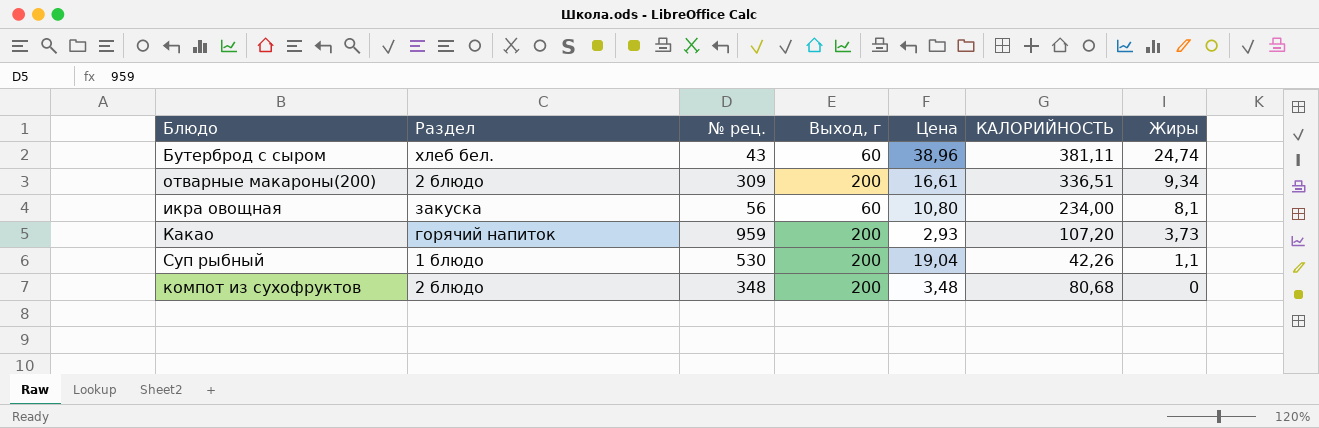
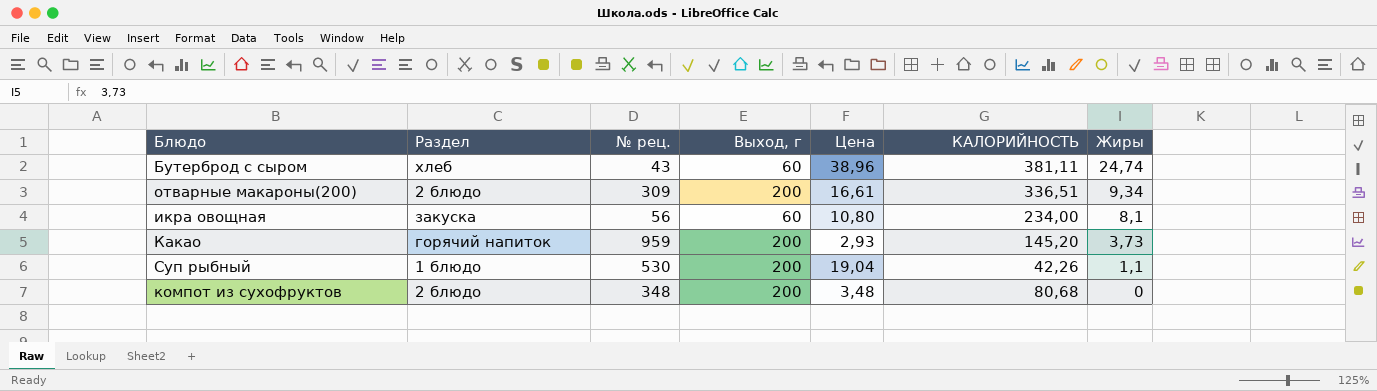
Бутерброд с сыром | Раздел: хлеб бел. -> хлеб
Какао | КАЛОРИЙНОСТЬ: 107,20 -> 145,20

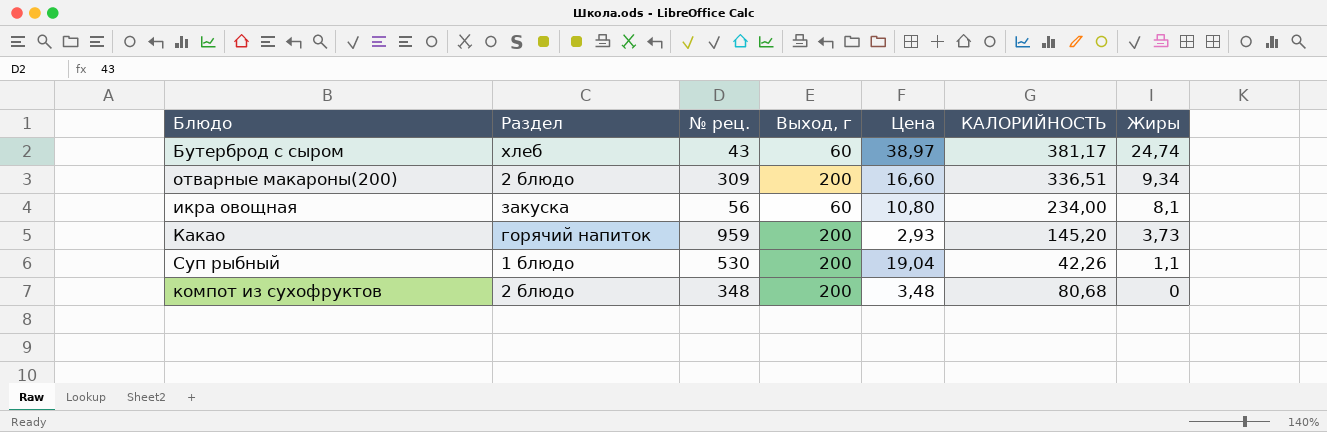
Бутерброд с сыром | Цена: 38,96 -> 38,97
Бутерброд с сыром | КАЛОРИЙНОСТЬ: 381,11 -> 381,17
отварные макароны(200) | Цена: 16,61 -> 16,60

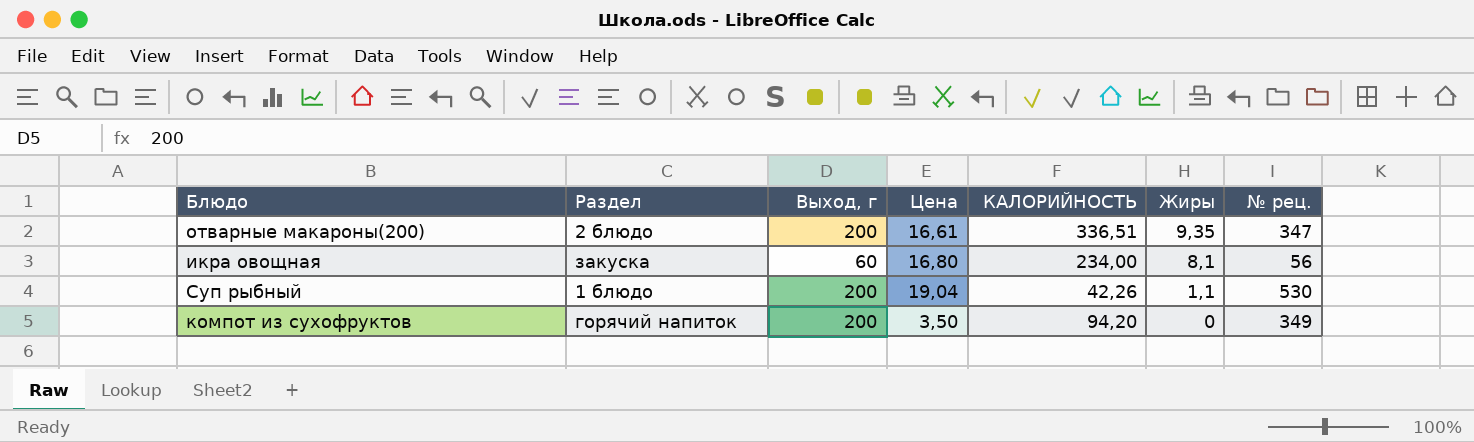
column № рец. | position: 3 -> 7
row Бутерброд с сыром: хлеб | 43 | 60 | 38,97 | 381,17 | 24,74 -> none
row Какао: горячий напиток | 959 | 200 | 2,93 | 145,20 | 3,73 -> none
отварные макароны(200) | Цена: 16,60 -> 16,61
отварные макароны(200) | Жиры: 9,34 -> 9,35
отварные макароны(200) | № рец.: 309 -> 347
икра овощная | Цена: 10,80 -> 16,80
компот из сухофруктов | Раздел: 2 блюдо -> горячий напиток
компот из сухофруктов | Цена: 3,48 -> 3,50
компот из сухофруктов | КАЛОРИЙНОСТЬ: 80,68 -> 94,20
компот из сухофруктов | № рец.: 348 -> 349

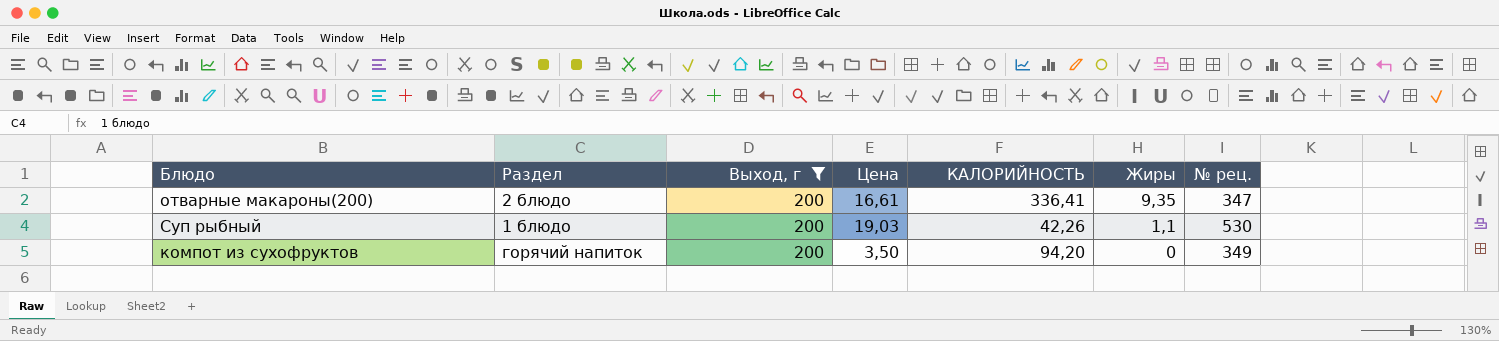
filter: none -> Выход, г = 200
отварные макароны(200) | КАЛОРИЙНОСТЬ: 336,51 -> 336,41
Суп рыбный | Цена: 19,04 -> 19,03

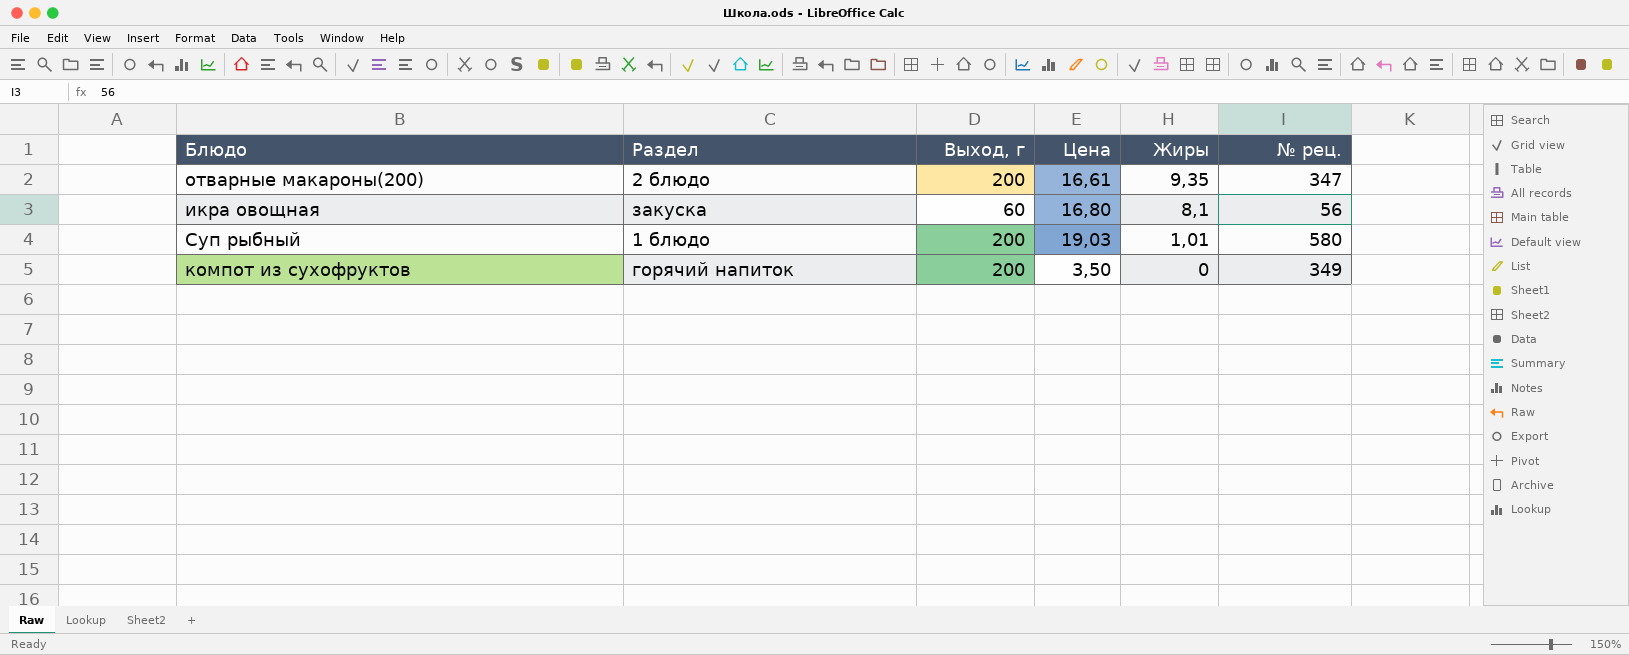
filter: Выход, г = 200 -> none
column КАЛОРИЙНОСТЬ | position: 5 -> none
Суп рыбный | Жиры: 1,1 -> 1,01
Суп рыбный | № рец.: 530 -> 580

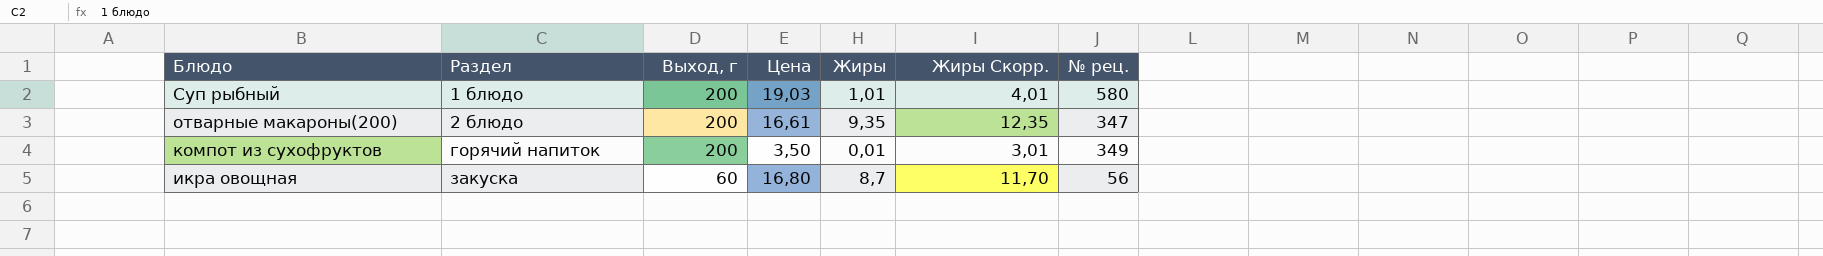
row order: Жиры descending -> Блюдо descending
column Жиры Скорр. | formula: none -> [Жиры] + 3
компот из сухофруктов | Жиры: 0 -> 0,01
икра овощная | Жиры: 8,1 -> 8,7

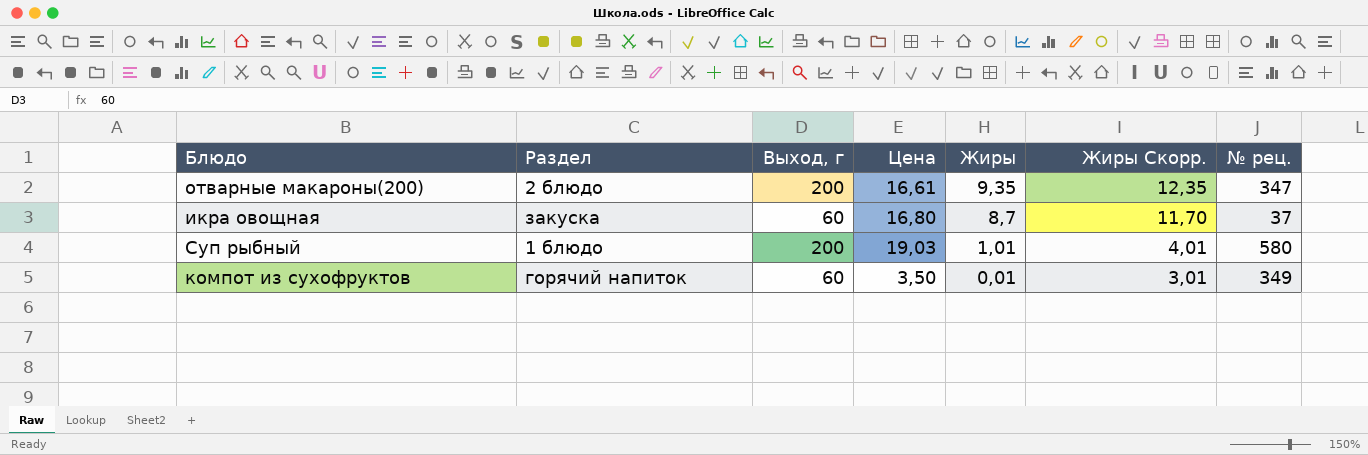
row order: Блюдо descending -> Жиры descending
икра овощная | № рец.: 56 -> 37
компот из сухофруктов | Выход, г: 200 -> 60

